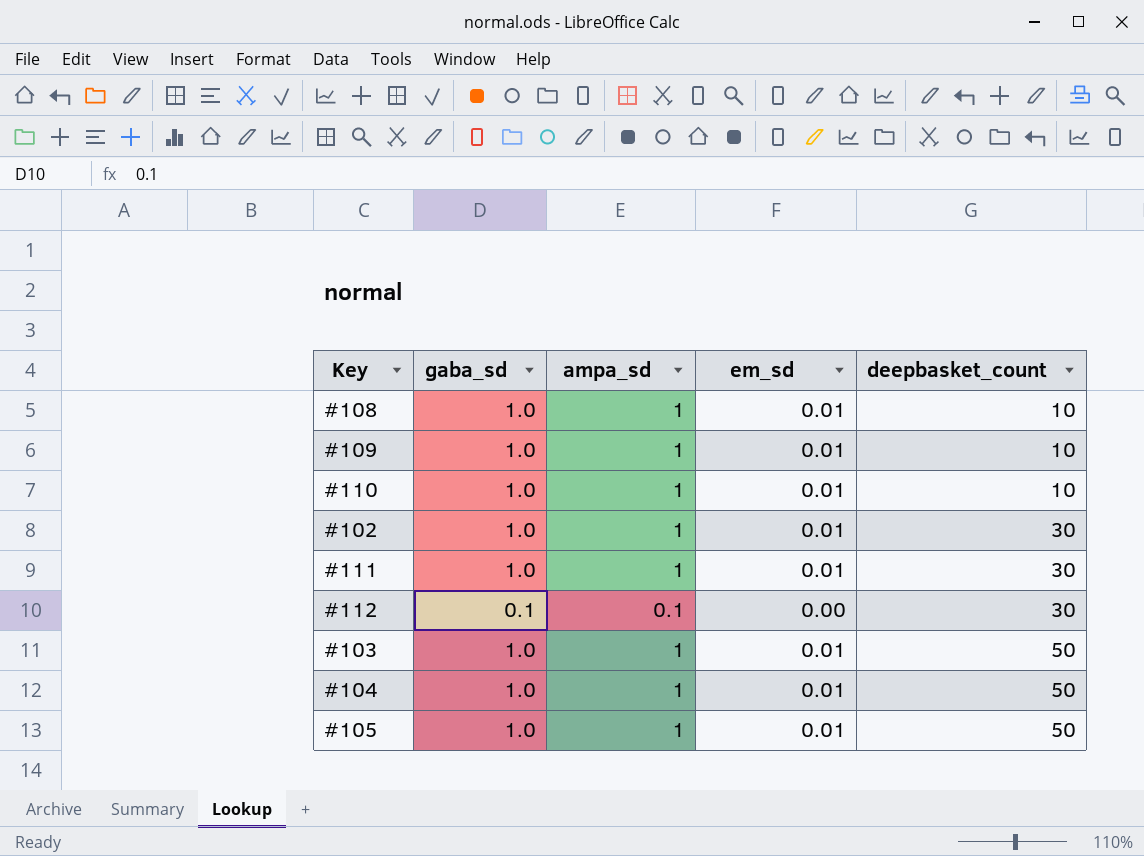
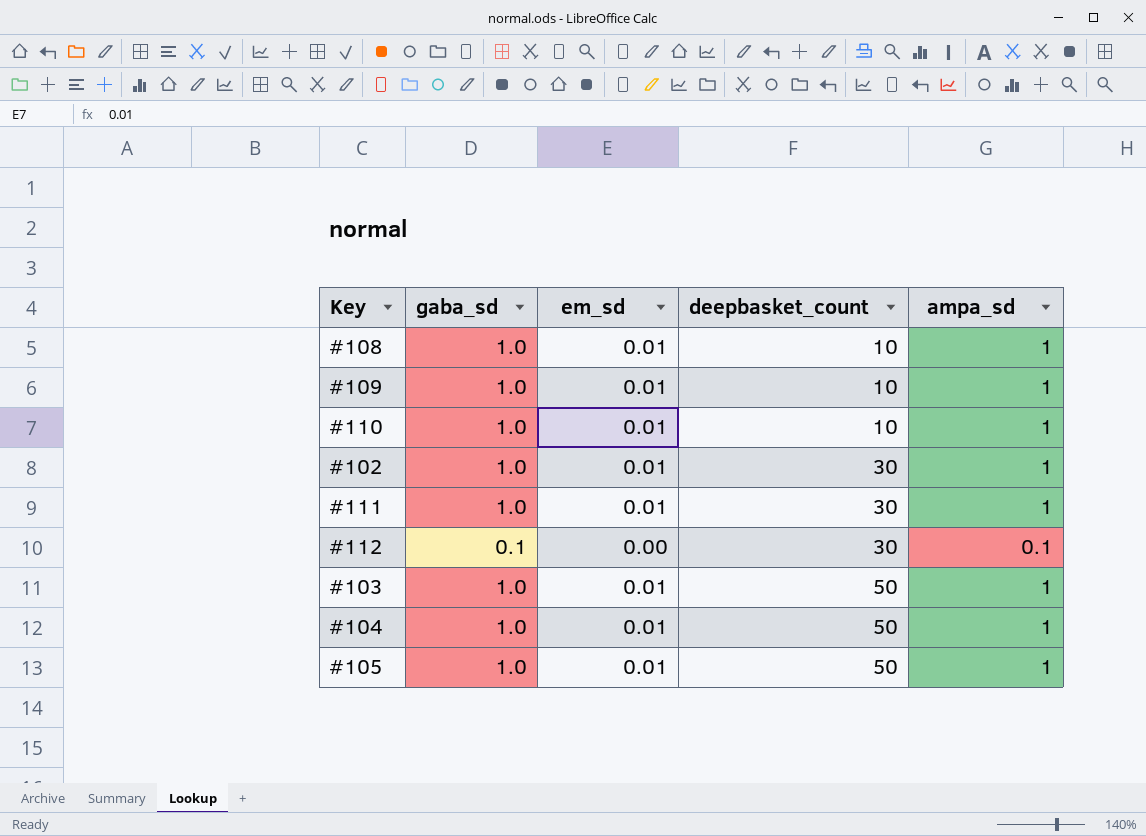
column ampa_sd | position: 3 -> 5

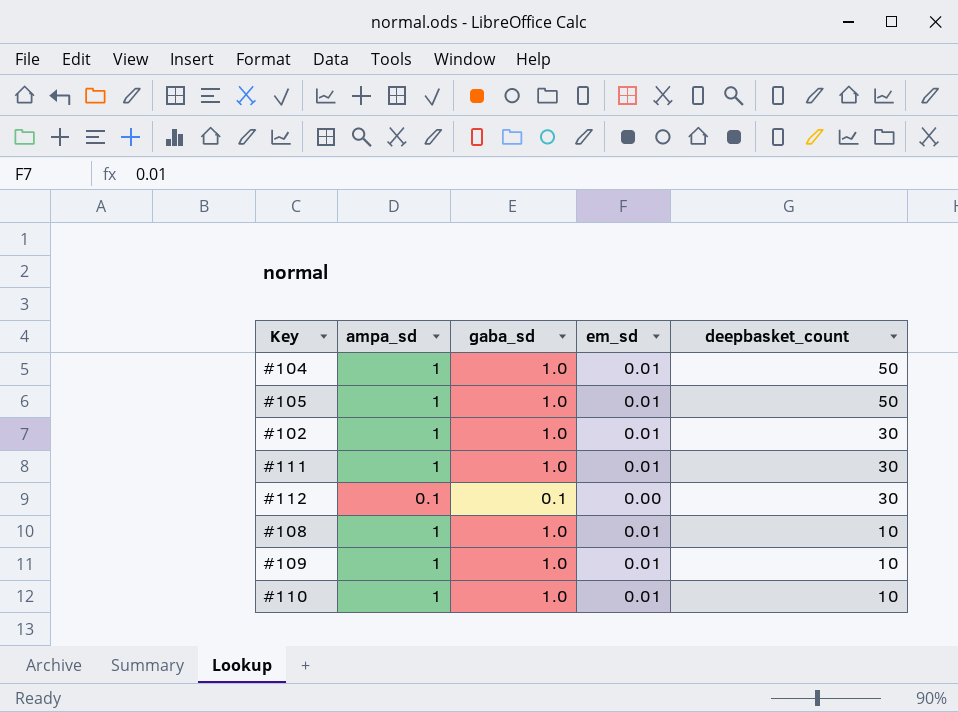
row order: deepbasket_count ascending -> deepbasket_count descending
column ampa_sd | position: 5 -> 2
row #103: 1.0 | 0.01 | 50 | 1 -> none

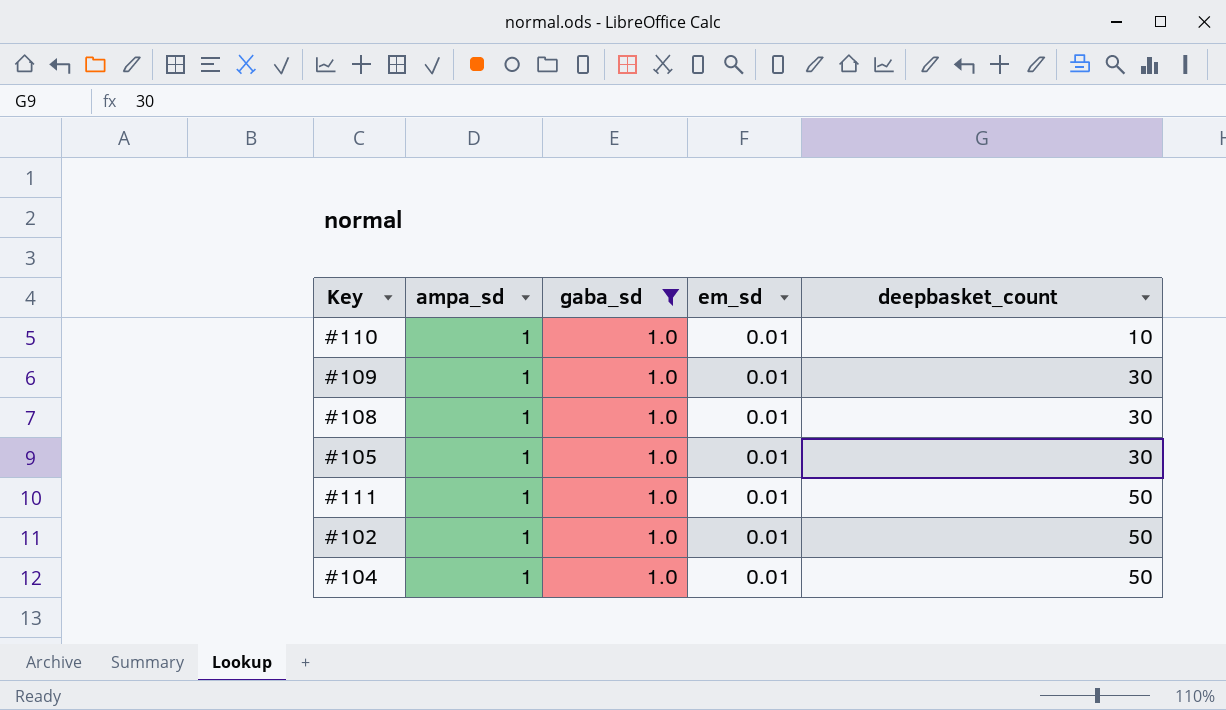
filter: none -> gaba_sd = 1.0
row order: deepbasket_count descending -> deepbasket_count ascending
#109 | deepbasket_count: 10 -> 30
#108 | deepbasket_count: 10 -> 30
#105 | deepbasket_count: 50 -> 30
#111 | deepbasket_count: 30 -> 50
#102 | deepbasket_count: 30 -> 50

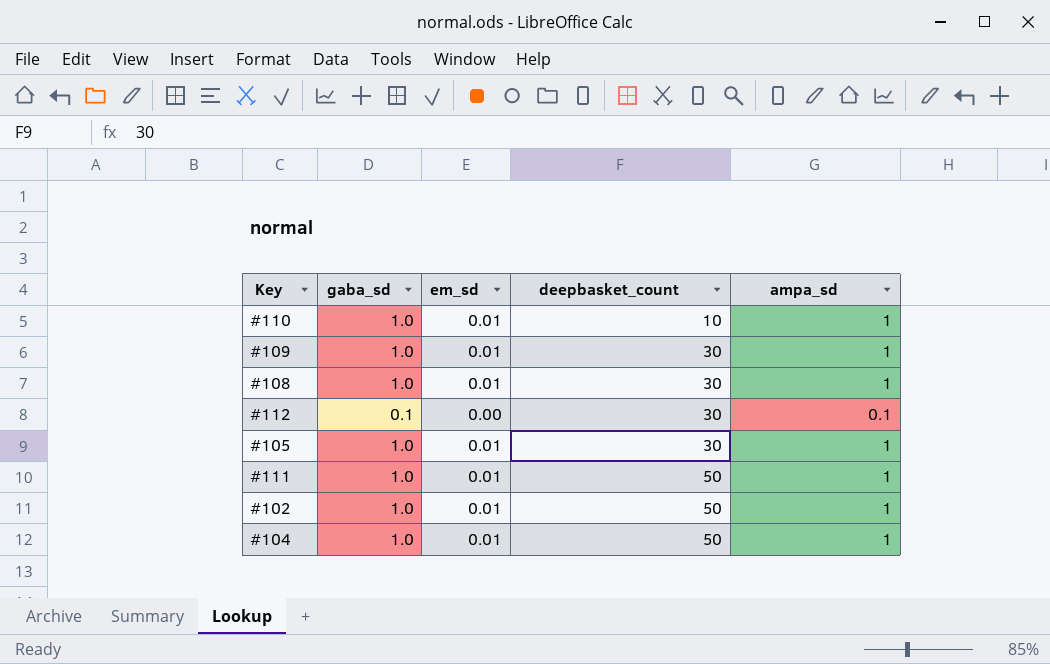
filter: gaba_sd = 1.0 -> none
column ampa_sd | position: 2 -> 5

